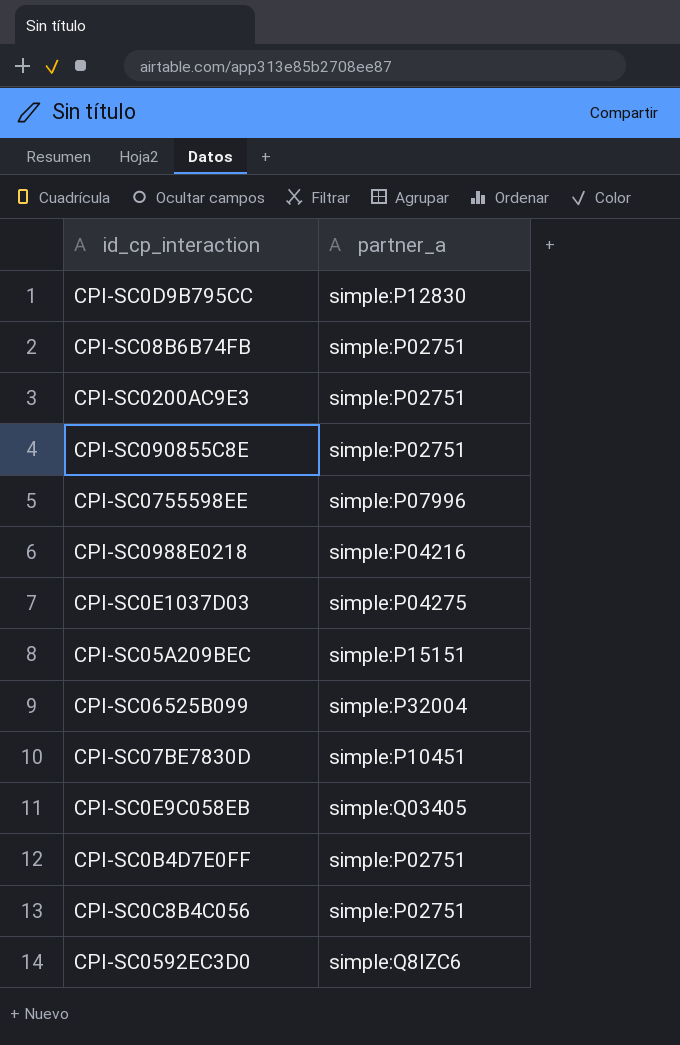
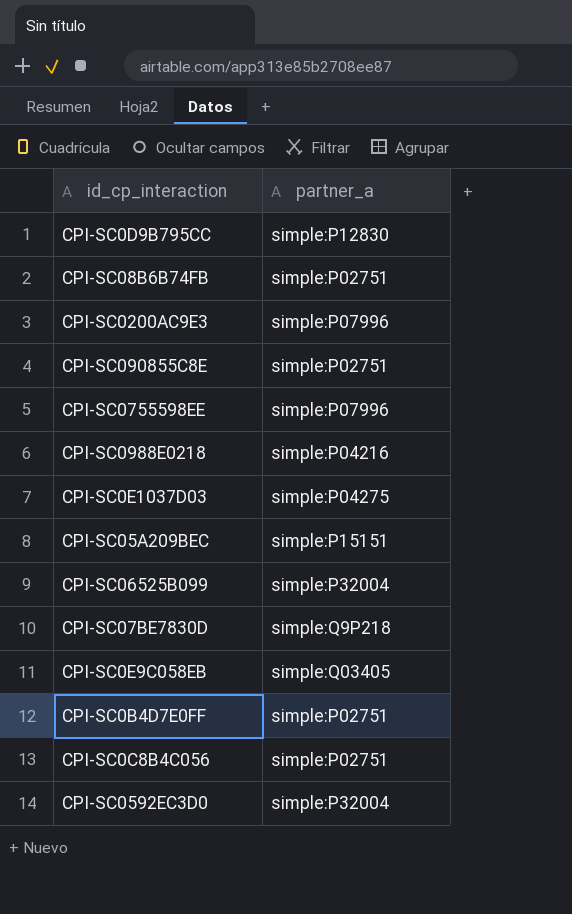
CPI-SC0200AC9E3 | partner_a: simple:P02751 -> simple:P07996
CPI-SC07BE7830D | partner_a: simple:P10451 -> simple:Q9P218
CPI-SC0592EC3D0 | partner_a: simple:Q8IZC6 -> simple:P32004

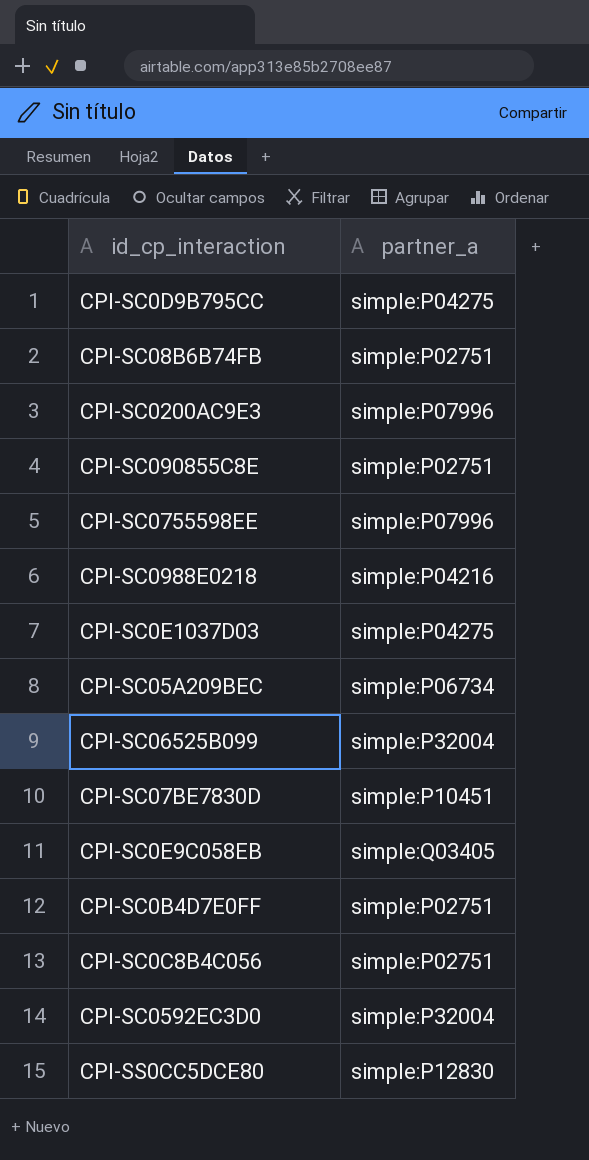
CPI-SC0D9B795CC | partner_a: simple:P12830 -> simple:P04275
CPI-SC05A209BEC | partner_a: simple:P15151 -> simple:P06734
CPI-SC07BE7830D | partner_a: simple:Q9P218 -> simple:P10451
row CPI-SS0CC5DCE80: none -> simple:P12830

